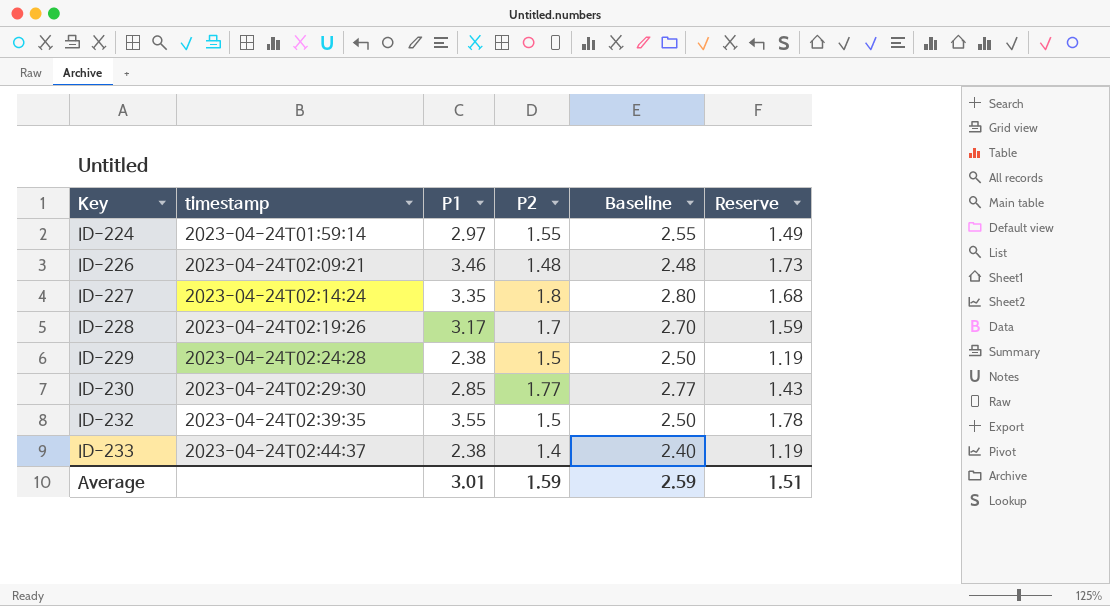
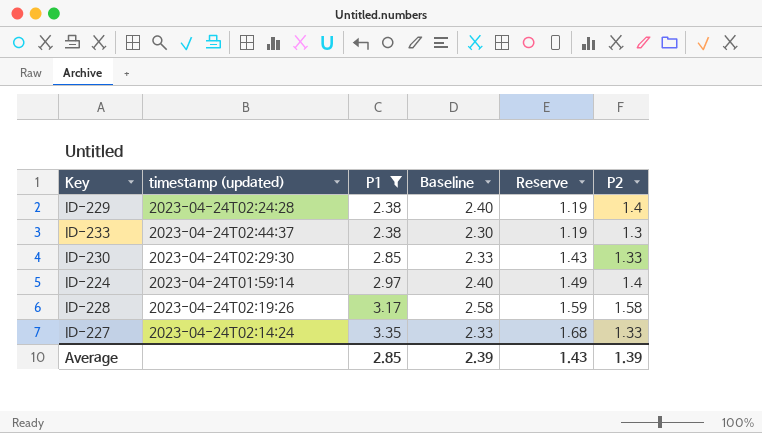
filter: none -> P1 <= 3.35
row order: Key ascending -> P1 ascending
column name: timestamp -> timestamp (updated)
column P2 | position: 4 -> 6
ID-229 | Baseline: 2.50 -> 2.40
ID-229 | P2: 1.5 -> 1.4
ID-233 | Baseline: 2.40 -> 2.30
ID-233 | P2: 1.4 -> 1.3
ID-230 | Baseline: 2.77 -> 2.33
ID-230 | P2: 1.77 -> 1.33
ID-224 | Baseline: 2.55 -> 2.40
ID-224 | P2: 1.55 -> 1.4
ID-228 | Baseline: 2.70 -> 2.58
ID-228 | P2: 1.7 -> 1.58
ID-227 | Baseline: 2.80 -> 2.33
ID-227 | P2: 1.8 -> 1.33
Average | P1: 3.01 -> 2.85
Average | Baseline: 2.59 -> 2.39
Average | Reserve: 1.51 -> 1.43
Average | P2: 1.59 -> 1.39

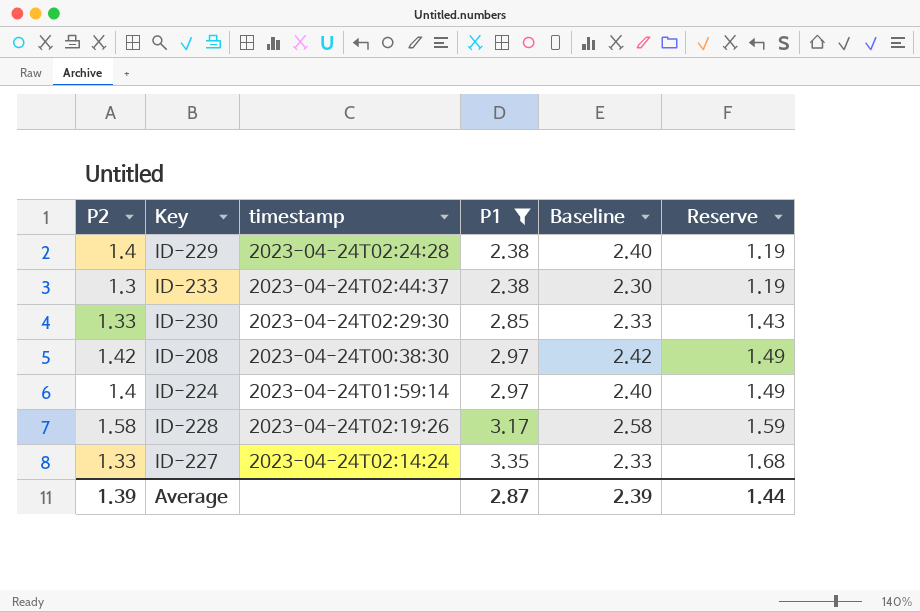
column P2 | position: 6 -> 1
column name: timestamp (updated) -> timestamp
row ID-208: none -> 1.42 | 2023-04-24T00:38:30 | 2.97 | 2.42 | 1.49
Average | P1: 2.85 -> 2.87
Average | Reserve: 1.43 -> 1.44

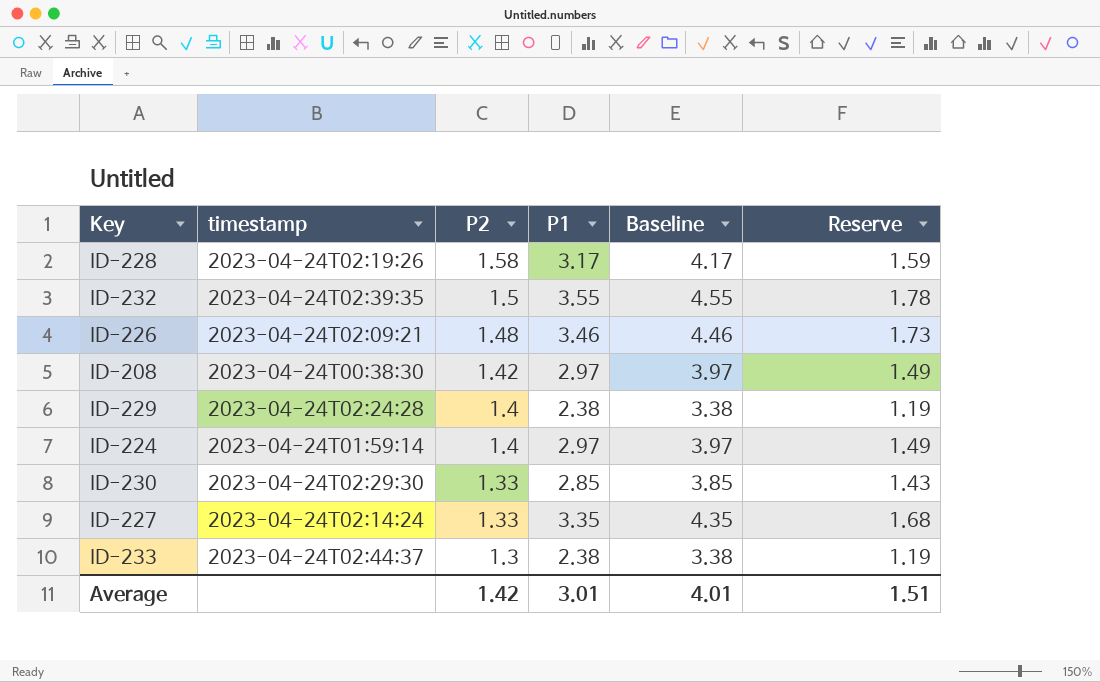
filter: P1 <= 3.35 -> none
row order: P1 ascending -> P2 descending
column P2 | position: 1 -> 3
column Baseline | formula: [P2] + 1 -> [P1] + 1
Average | P2: 1.39 -> 1.42
Average | P1: 2.87 -> 3.01
Average | Baseline: 2.39 -> 4.01
Average | Reserve: 1.44 -> 1.51

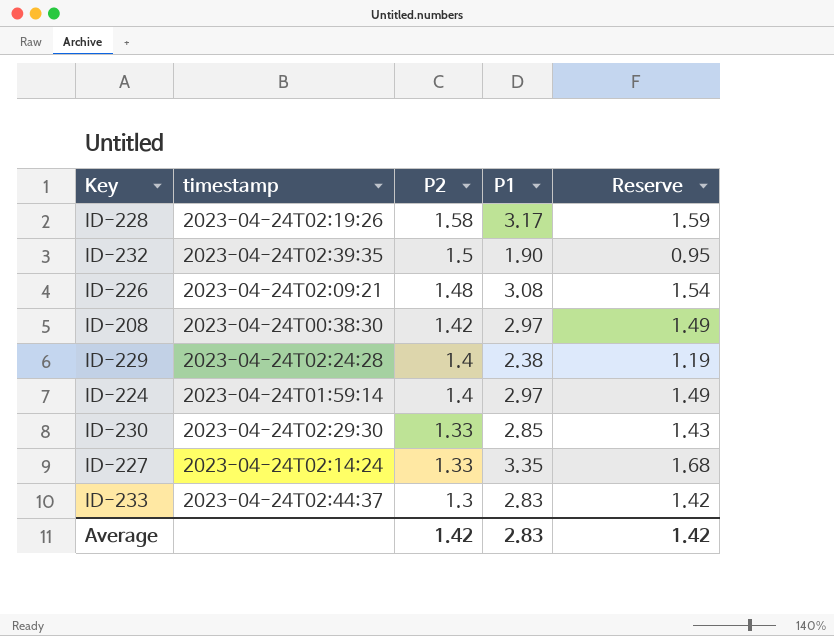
column Baseline | formula: [P1] + 1 -> none
ID-232 | P1: 3.55 -> 1.90
ID-232 | Reserve: 1.78 -> 0.95
ID-226 | P1: 3.46 -> 3.08
ID-226 | Reserve: 1.73 -> 1.54
ID-233 | P1: 2.38 -> 2.83
ID-233 | Reserve: 1.19 -> 1.42
Average | P1: 3.01 -> 2.83
Average | Reserve: 1.51 -> 1.42

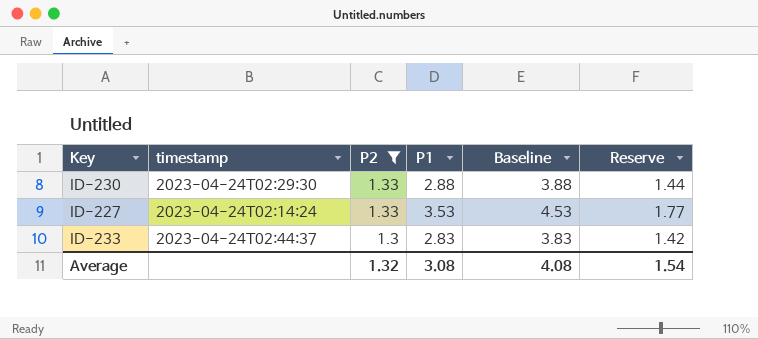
filter: none -> P2 <= 1.33
column Baseline | formula: none -> [P1] + 1
ID-230 | P1: 2.85 -> 2.88
ID-230 | Reserve: 1.43 -> 1.44
ID-227 | P1: 3.35 -> 3.53
ID-227 | Reserve: 1.68 -> 1.77
Average | P2: 1.42 -> 1.32
Average | P1: 2.83 -> 3.08
Average | Reserve: 1.42 -> 1.54

